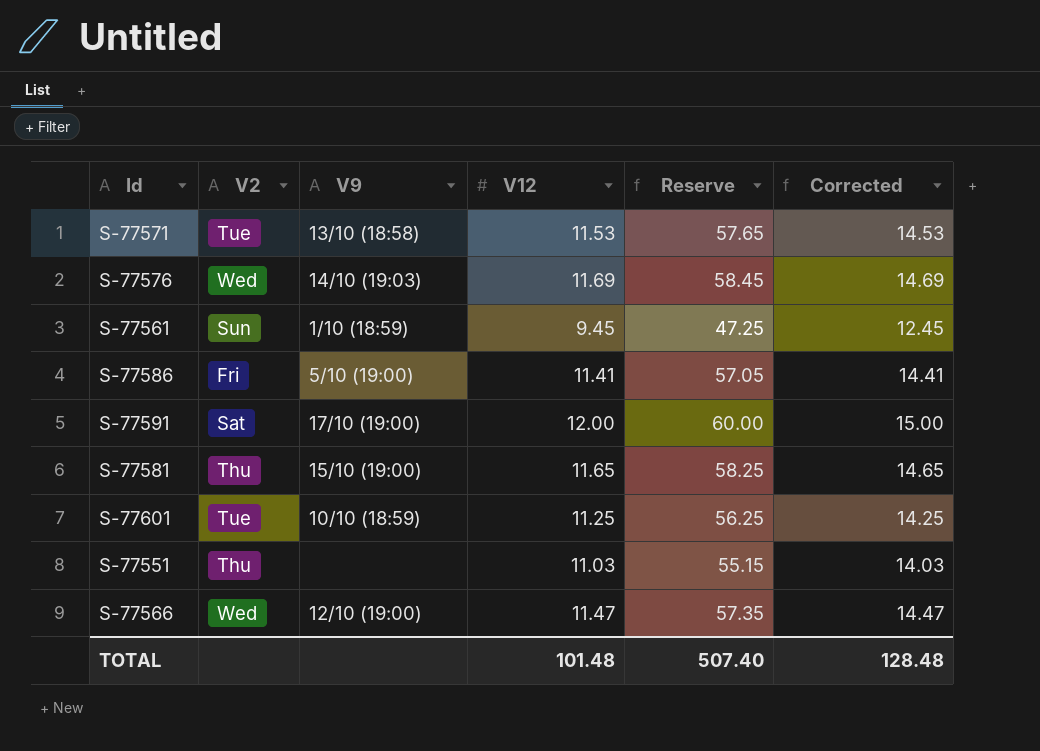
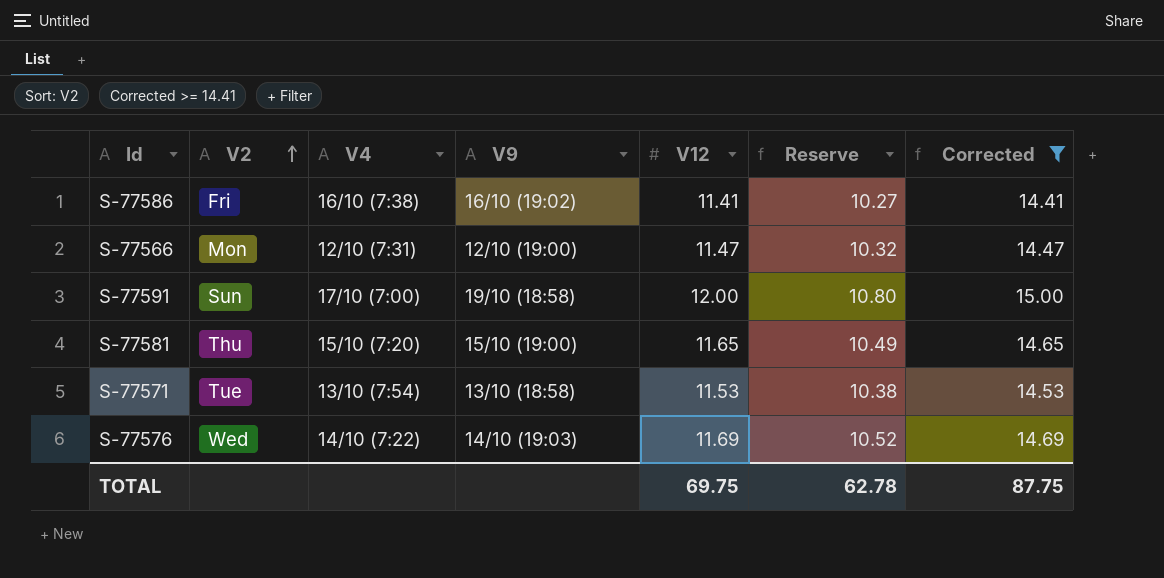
filter: none -> Corrected >= 14.41
row order: none -> V2 ascending
column V4 | position: none -> 3
column Reserve | formula: [V12] * 5 -> [V12] * 0.9
S-77586 | V9: 5/10 (19:00) -> 16/10 (19:02)
S-77566 | V2: Wed -> Mon
S-77591 | V2: Sat -> Sun
S-77591 | V9: 17/10 (19:00) -> 19/10 (18:58)
TOTAL | V12: 101.48 -> 69.75
TOTAL | Reserve: 507.40 -> 62.78
TOTAL | Corrected: 128.48 -> 87.75

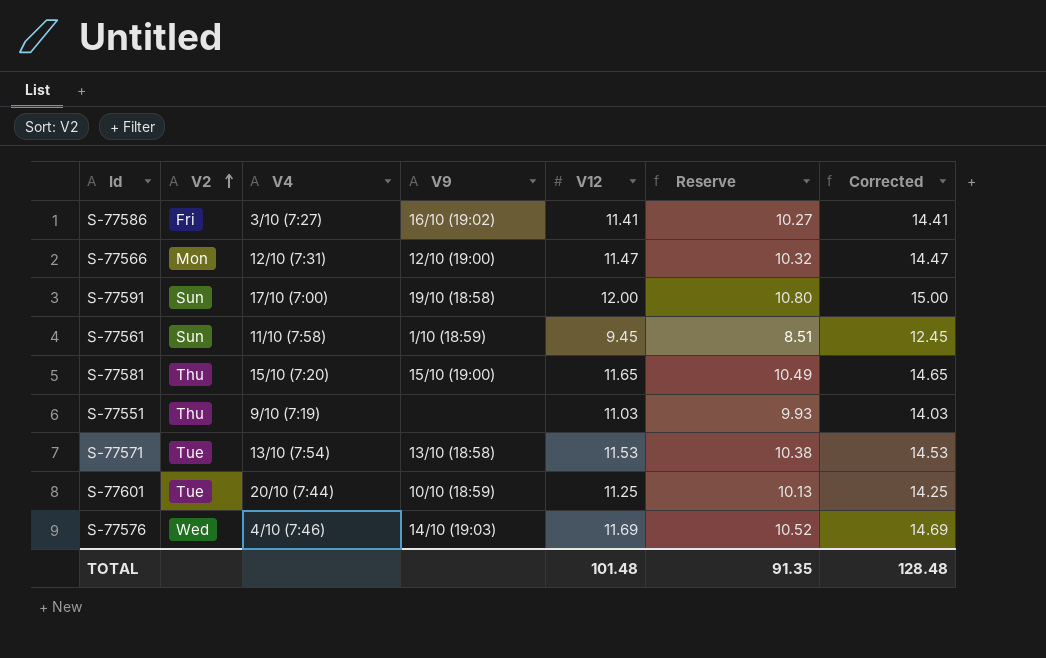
filter: Corrected >= 14.41 -> none
S-77586 | V4: 16/10 (7:38) -> 3/10 (7:27)
S-77576 | V4: 14/10 (7:22) -> 4/10 (7:46)
TOTAL | V12: 69.75 -> 101.48
TOTAL | Reserve: 62.78 -> 91.35
TOTAL | Corrected: 87.75 -> 128.48

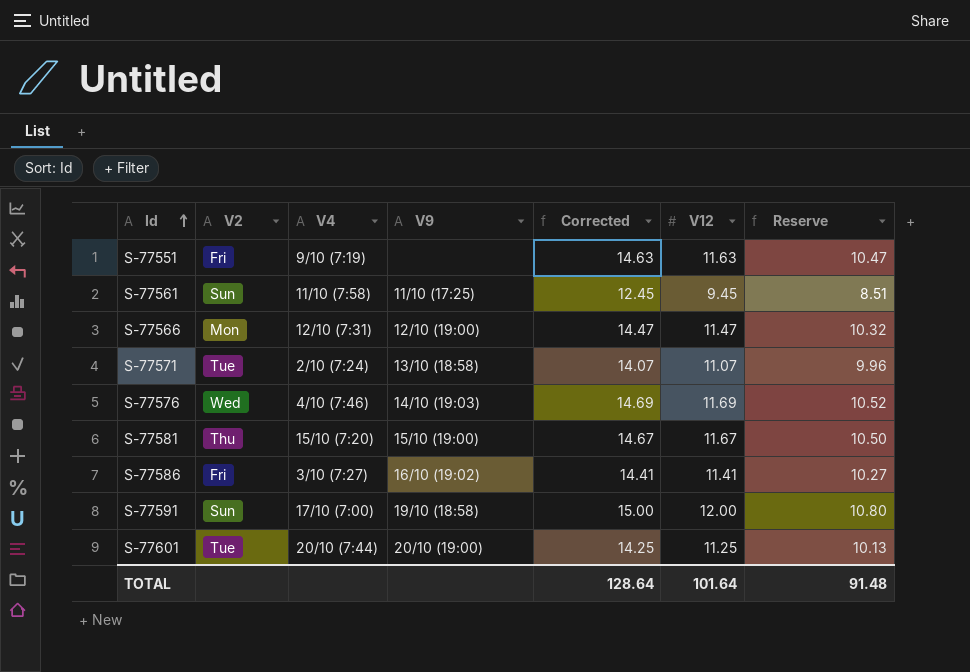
row order: V2 ascending -> Id ascending
column Corrected | position: 7 -> 5
S-77551 | V2: Thu -> Fri
S-77551 | Corrected: 14.03 -> 14.63
S-77551 | V12: 11.03 -> 11.63
S-77551 | Reserve: 9.93 -> 10.47
S-77561 | V9: 1/10 (18:59) -> 11/10 (17:25)
S-77571 | V4: 13/10 (7:54) -> 2/10 (7:24)
S-77571 | Corrected: 14.53 -> 14.07
S-77571 | V12: 11.53 -> 11.07
S-77571 | Reserve: 10.38 -> 9.96
S-77581 | Corrected: 14.65 -> 14.67
S-77581 | V12: 11.65 -> 11.67
S-77581 | Reserve: 10.49 -> 10.50
S-77601 | V9: 10/10 (18:59) -> 20/10 (19:00)
TOTAL | Corrected: 128.48 -> 128.64
TOTAL | V12: 101.48 -> 101.64
TOTAL | Reserve: 91.35 -> 91.48

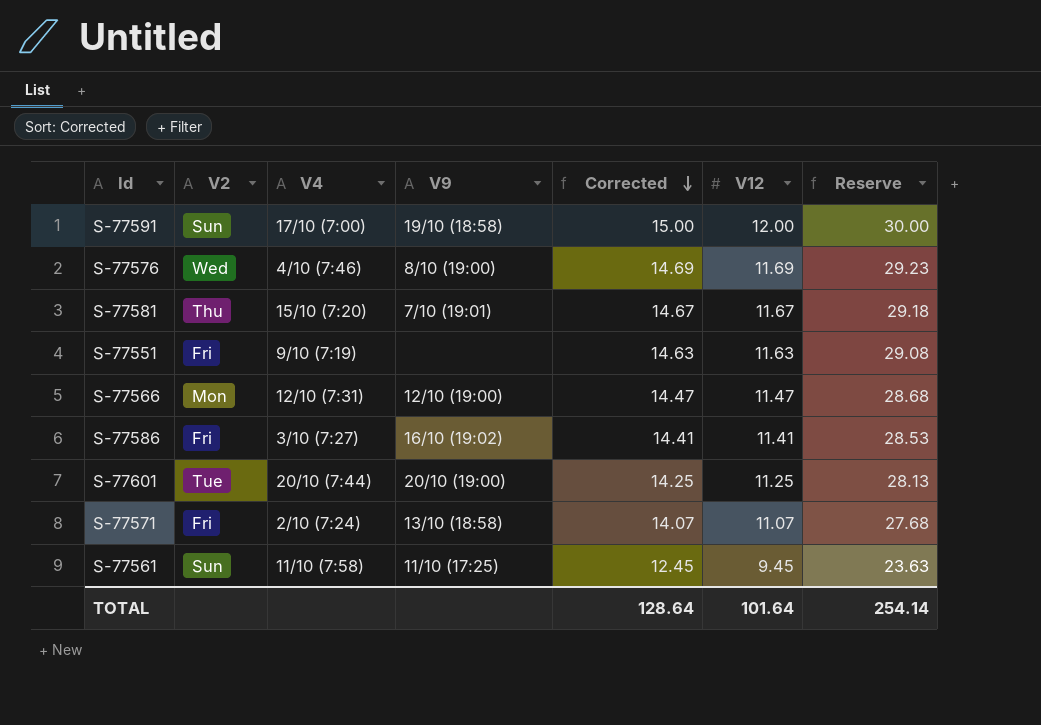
row order: Id ascending -> Corrected descending
column Reserve | formula: [V12] * 0.9 -> [V12] * 2.5
S-77576 | V9: 14/10 (19:03) -> 8/10 (19:00)
S-77581 | V9: 15/10 (19:00) -> 7/10 (19:01)
S-77571 | V2: Tue -> Fri
TOTAL | Reserve: 91.48 -> 254.14

